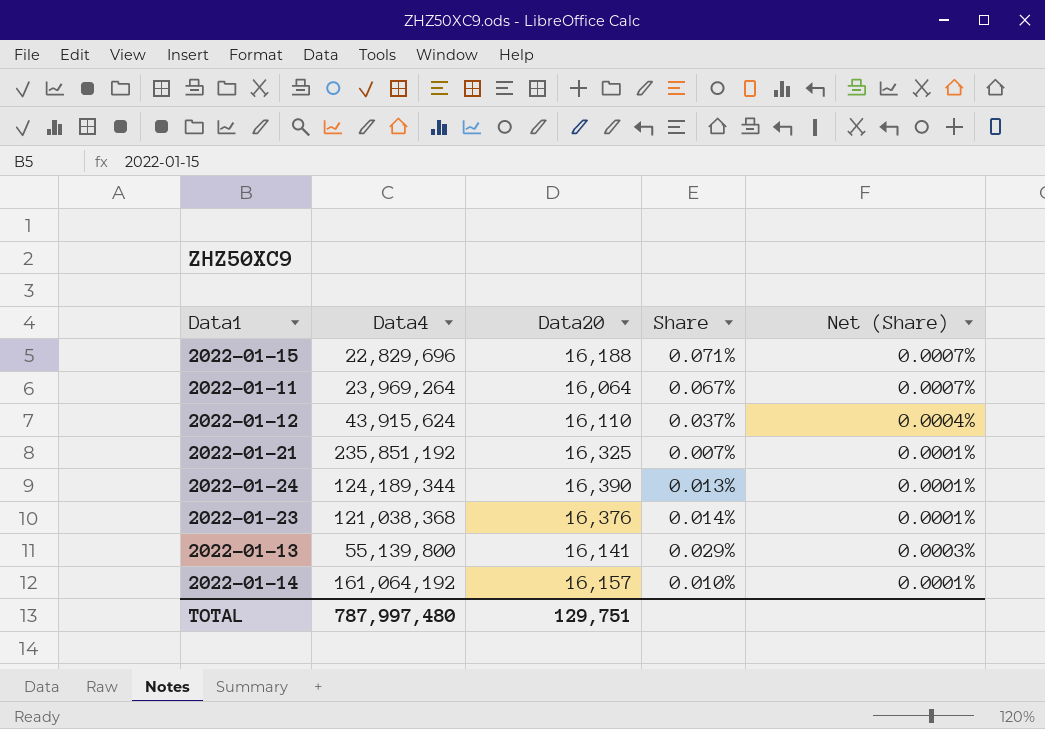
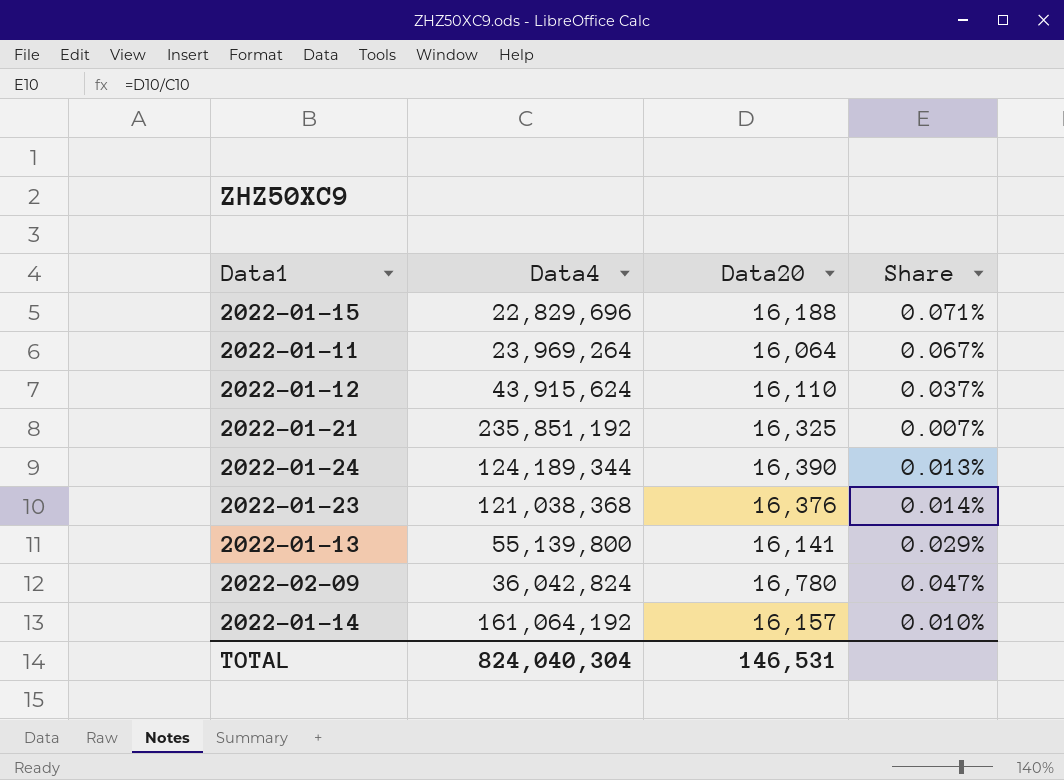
column Net (Share) | formula: [Share] * 0.01 -> none
row 2022-02-09: none -> 36,042,824 | 16,780 | 0.047%
TOTAL | Data4: 787,997,480 -> 824,040,304
TOTAL | Data20: 129,751 -> 146,531

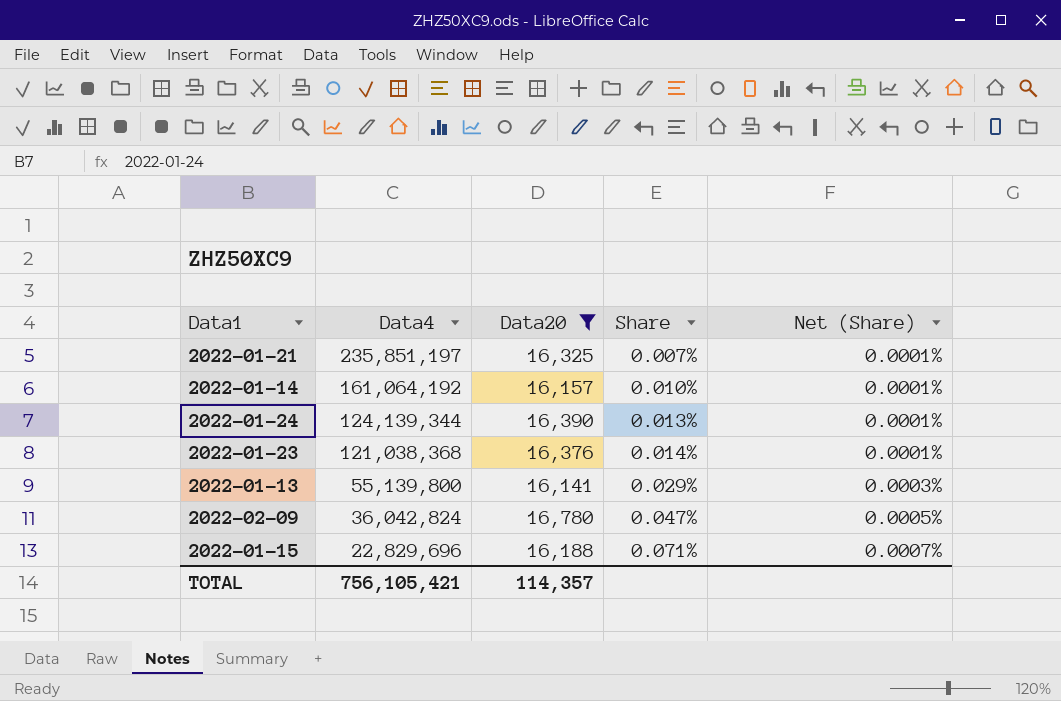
filter: none -> Data20 >= 16,141
row order: none -> Data4 descending
column Net (Share) | formula: none -> [Share] * 0.01
2022-01-21 | Data4: 235,851,192 -> 235,851,197
2022-01-24 | Data4: 124,189,344 -> 124,139,344
TOTAL | Data4: 824,040,304 -> 756,105,421
TOTAL | Data20: 146,531 -> 114,357

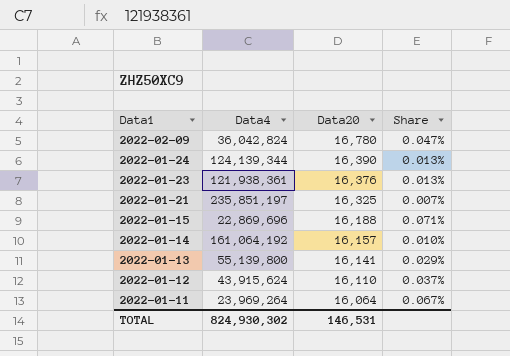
filter: Data20 >= 16,141 -> none
row order: Data4 descending -> Data1 descending
column Net (Share) | formula: [Share] * 0.01 -> none
2022-01-23 | Data4: 121,038,368 -> 121,938,361
2022-01-23 | Share: 0.014% -> 0.013%
2022-01-15 | Data4: 22,829,696 -> 22,869,696
TOTAL | Data4: 756,105,421 -> 824,930,302
TOTAL | Data20: 114,357 -> 146,531

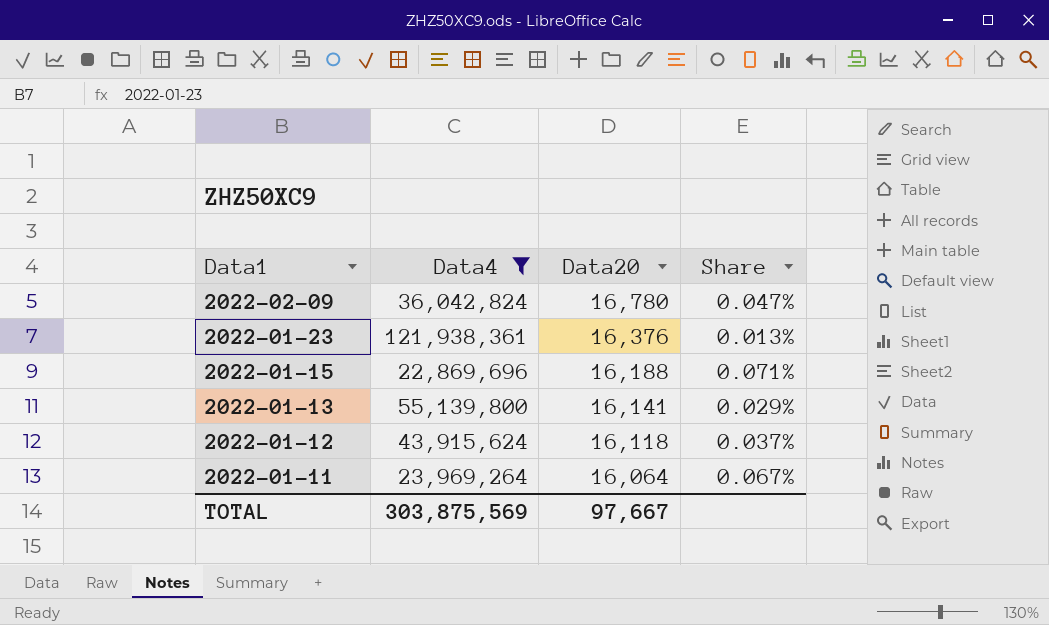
filter: none -> Data4 <= 121,938,361
2022-01-12 | Data20: 16,110 -> 16,118
TOTAL | Data4: 824,930,302 -> 303,875,569
TOTAL | Data20: 146,531 -> 97,667

